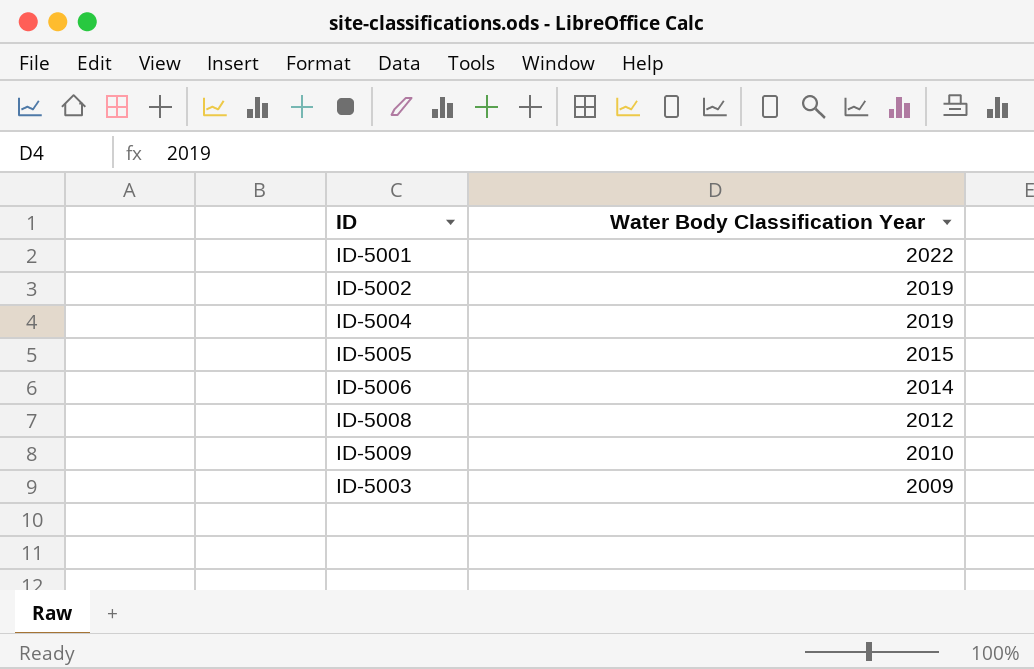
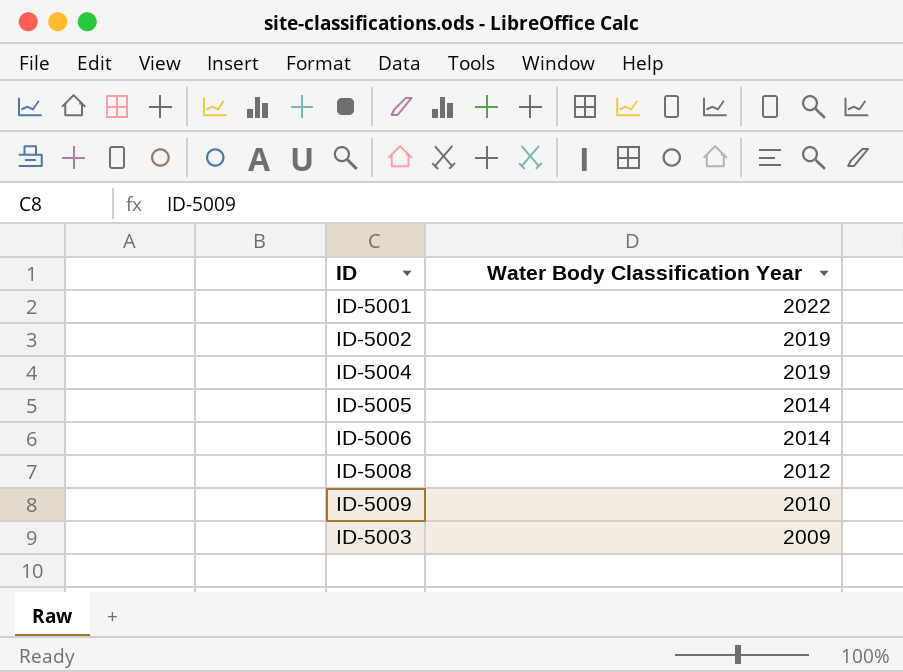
ID-5005 | Water Body Classification Year: 2015 -> 2014

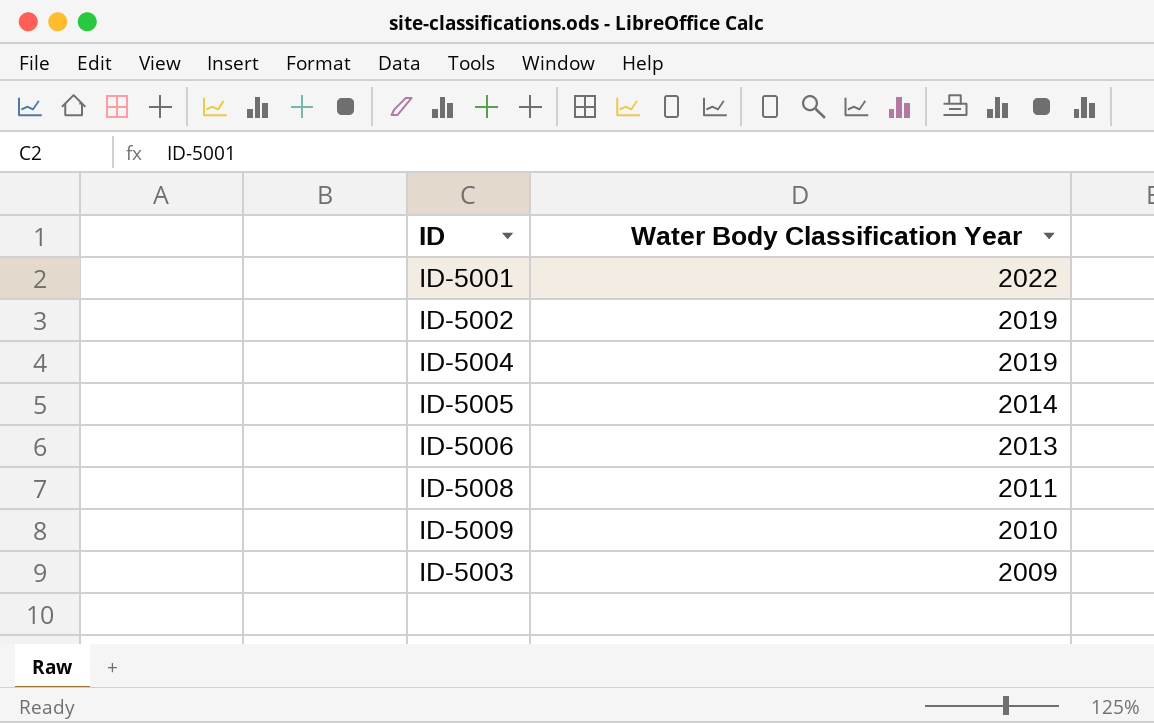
ID-5006 | Water Body Classification Year: 2014 -> 2013
ID-5008 | Water Body Classification Year: 2012 -> 2011

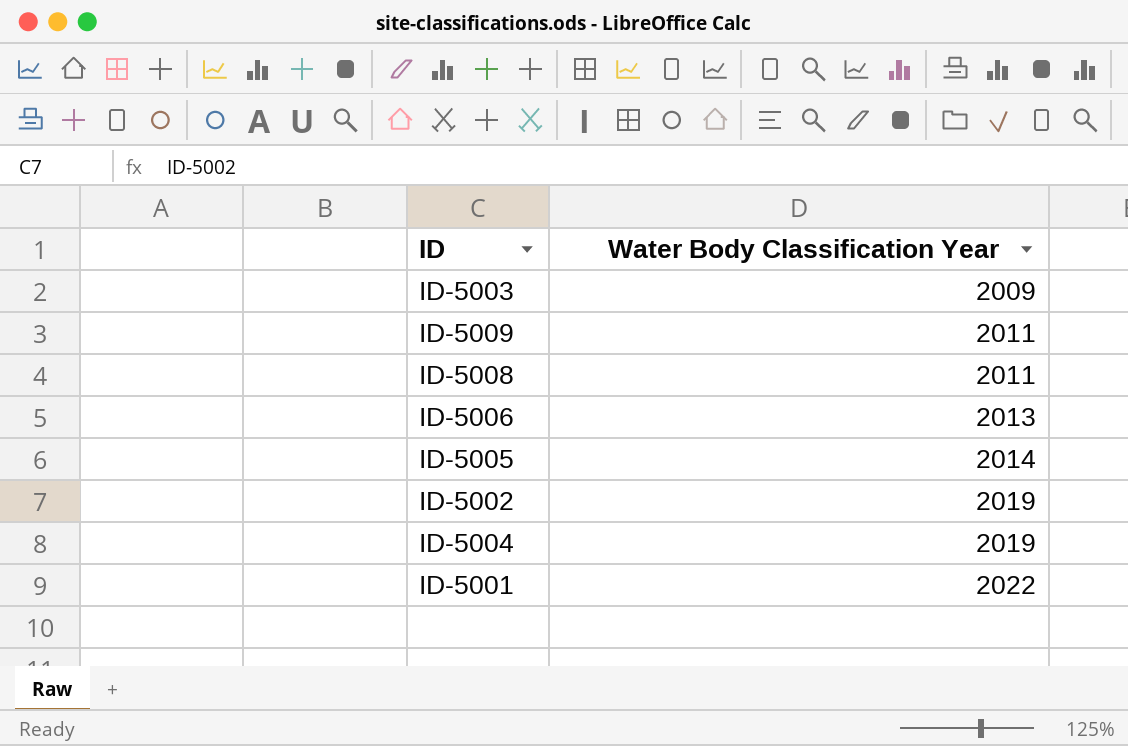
row order: Water Body Classification Year descending -> Water Body Classification Year ascending
ID-5009 | Water Body Classification Year: 2010 -> 2011

